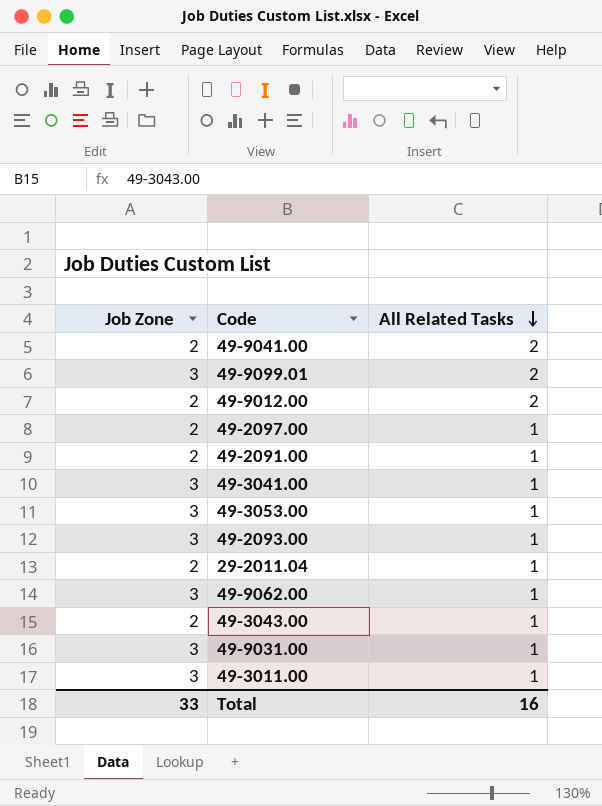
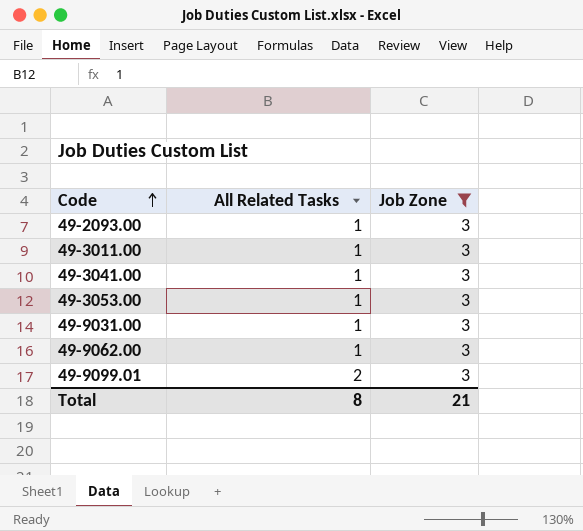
filter: none -> Job Zone = 3
row order: All Related Tasks descending -> Code ascending
column Job Zone | position: 1 -> 3
Total | All Related Tasks: 16 -> 8
Total | Job Zone: 33 -> 21

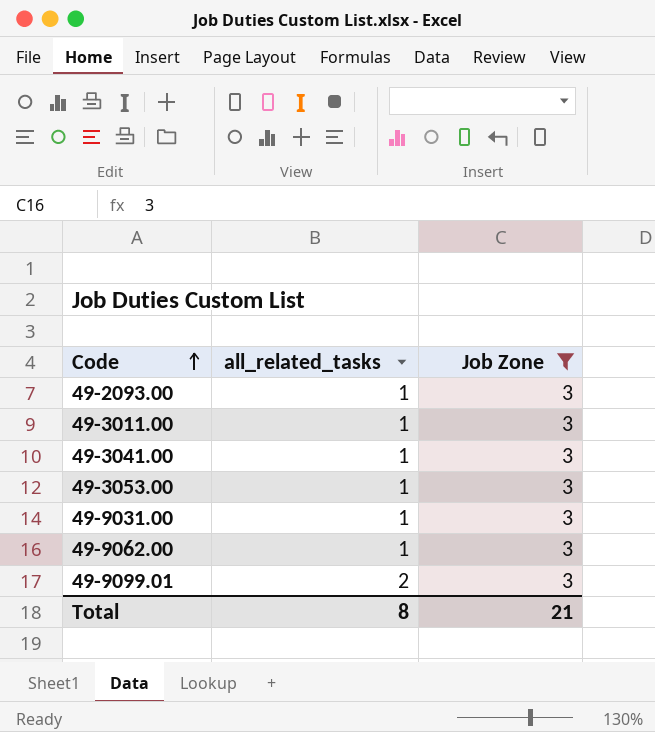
column name: All Related Tasks -> all_related_tasks

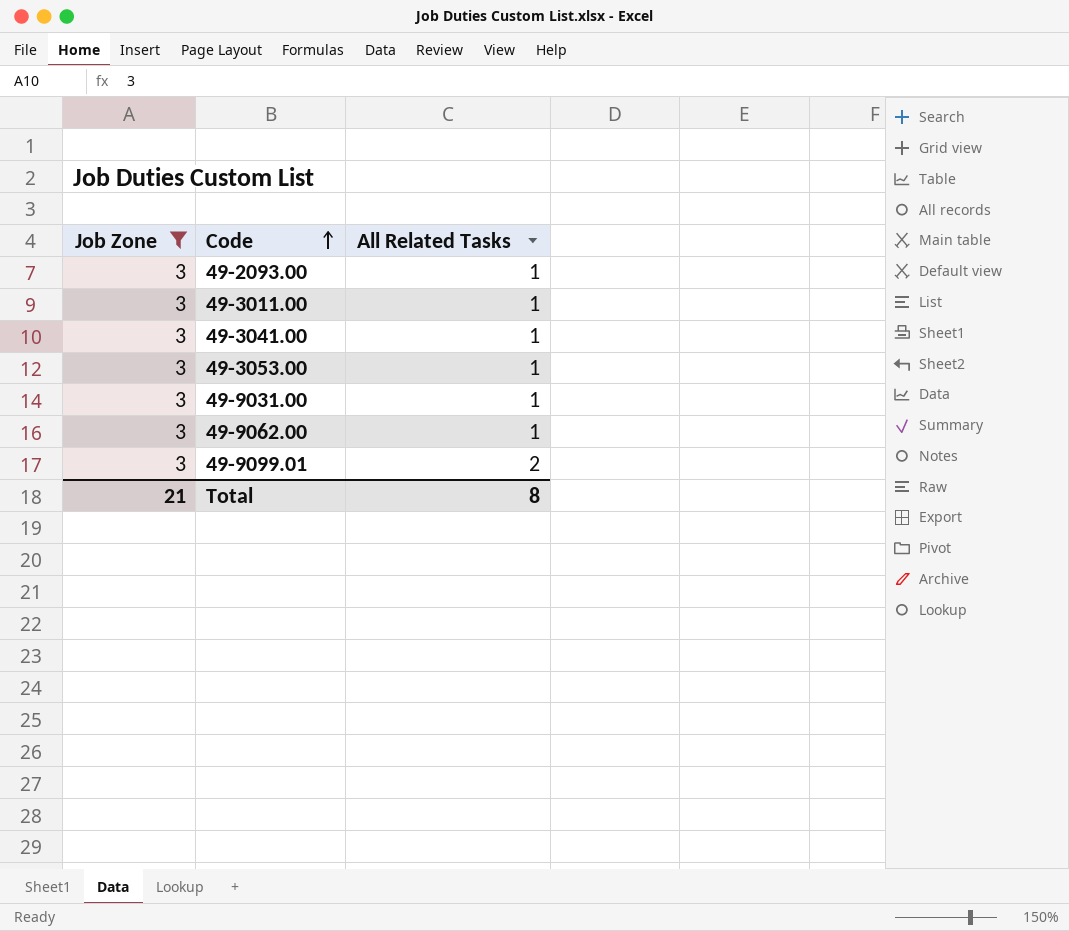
column Job Zone | position: 3 -> 1
column name: all_related_tasks -> All Related Tasks

